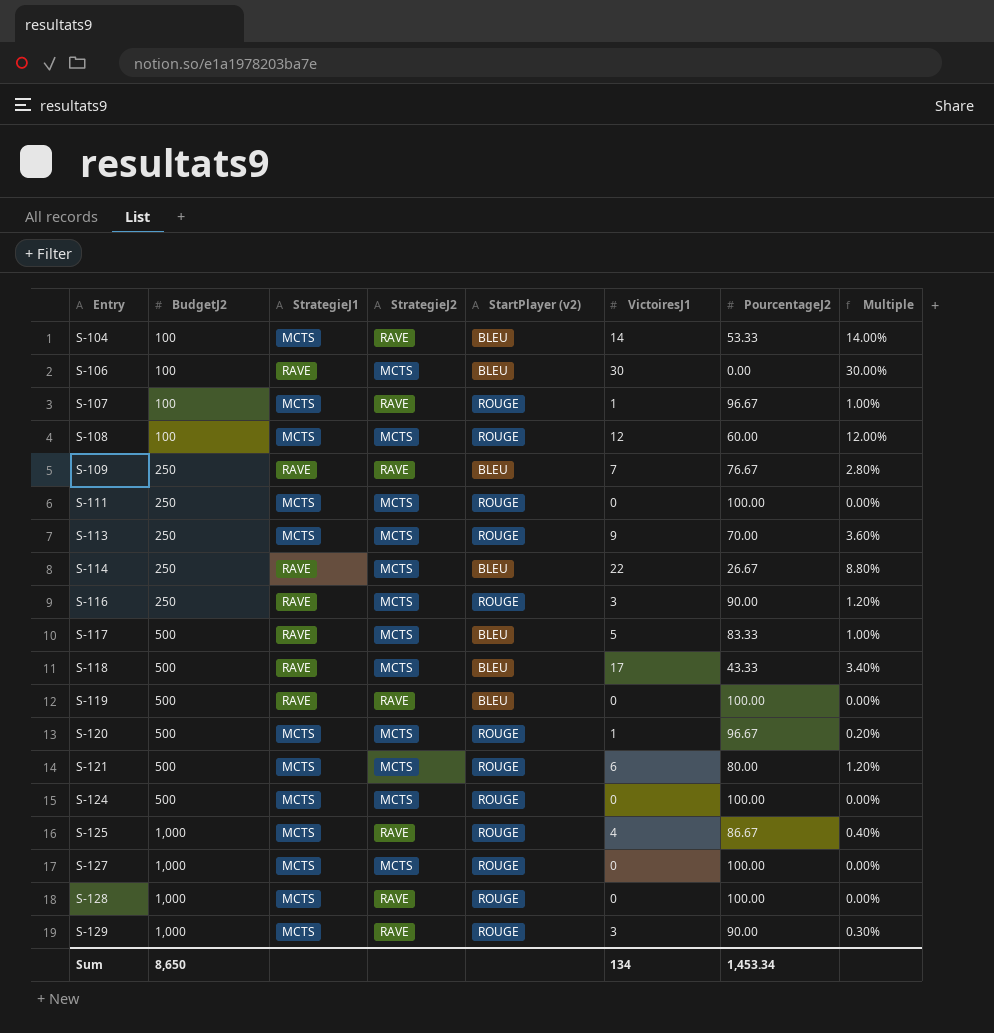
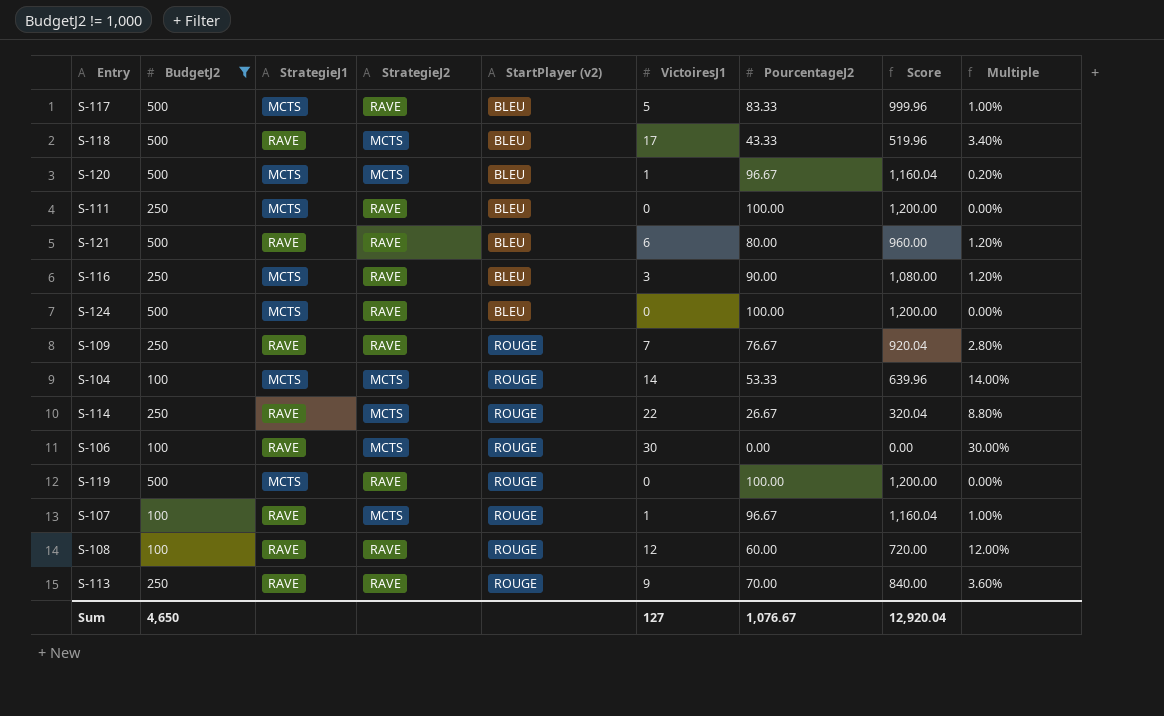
filter: none -> BudgetJ2 != 1,000
row order: Entry ascending -> StartPlayer (v2) ascending
column Score | formula: none -> [PourcentageJ2] * 12
S-117 | StrategieJ1: RAVE -> MCTS
S-117 | StrategieJ2: MCTS -> RAVE
S-120 | StartPlayer (v2): ROUGE -> BLEU
S-111 | StrategieJ2: MCTS -> RAVE
S-111 | StartPlayer (v2): ROUGE -> BLEU
S-121 | StrategieJ1: MCTS -> RAVE
S-121 | StrategieJ2: MCTS -> RAVE
S-121 | StartPlayer (v2): ROUGE -> BLEU
S-116 | StrategieJ1: RAVE -> MCTS
S-116 | StrategieJ2: MCTS -> RAVE
S-116 | StartPlayer (v2): ROUGE -> BLEU
S-124 | StrategieJ2: MCTS -> RAVE
S-124 | StartPlayer (v2): ROUGE -> BLEU
S-109 | StartPlayer (v2): BLEU -> ROUGE
S-104 | StrategieJ2: RAVE -> MCTS
S-104 | StartPlayer (v2): BLEU -> ROUGE
S-114 | StartPlayer (v2): BLEU -> ROUGE
S-106 | StartPlayer (v2): BLEU -> ROUGE
S-119 | StrategieJ1: RAVE -> MCTS
S-119 | StartPlayer (v2): BLEU -> ROUGE
S-107 | StrategieJ1: MCTS -> RAVE
S-107 | StrategieJ2: RAVE -> MCTS
S-108 | StrategieJ1: MCTS -> RAVE
S-108 | StrategieJ2: MCTS -> RAVE
S-113 | StrategieJ1: MCTS -> RAVE
S-113 | StrategieJ2: MCTS -> RAVE
Sum | BudgetJ2: 8,650 -> 4,650
Sum | VictoiresJ1: 134 -> 127
Sum | PourcentageJ2: 1,453.34 -> 1,076.67

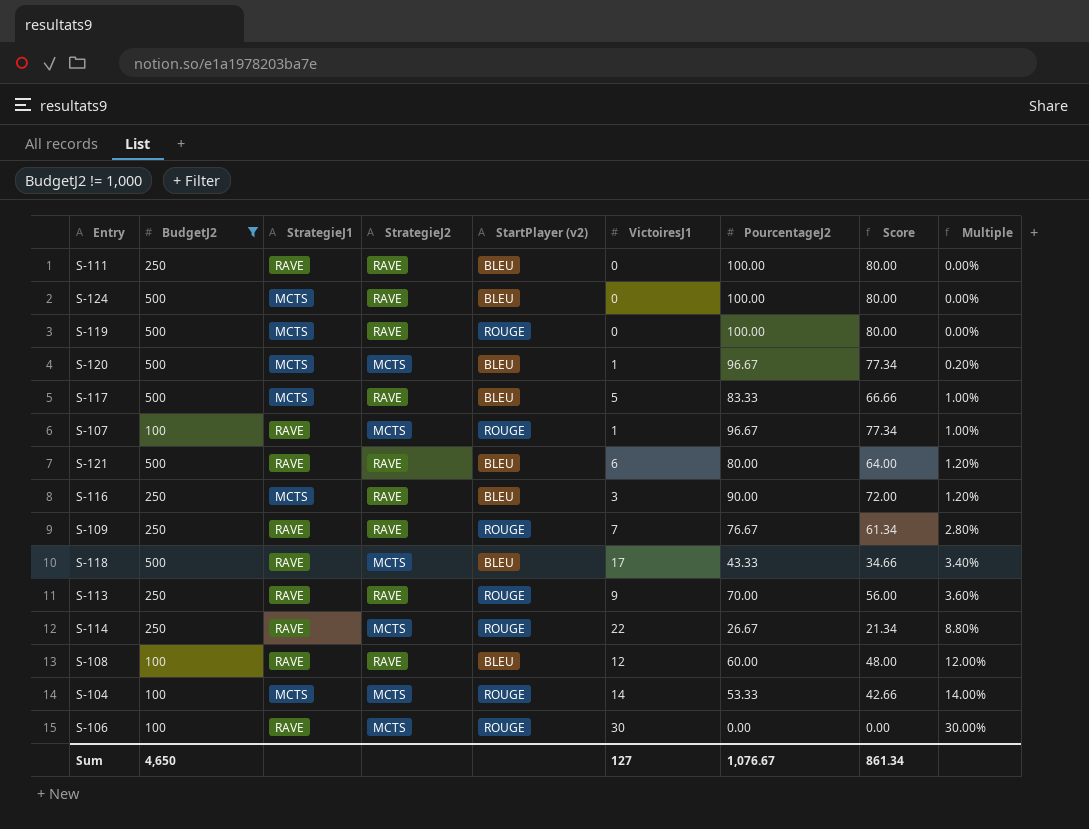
row order: StartPlayer (v2) ascending -> Multiple ascending
column Score | formula: [PourcentageJ2] * 12 -> [PourcentageJ2] * 0.8
S-111 | StrategieJ1: MCTS -> RAVE
S-108 | StartPlayer (v2): ROUGE -> BLEU
Sum | Score: 12,920.04 -> 861.34

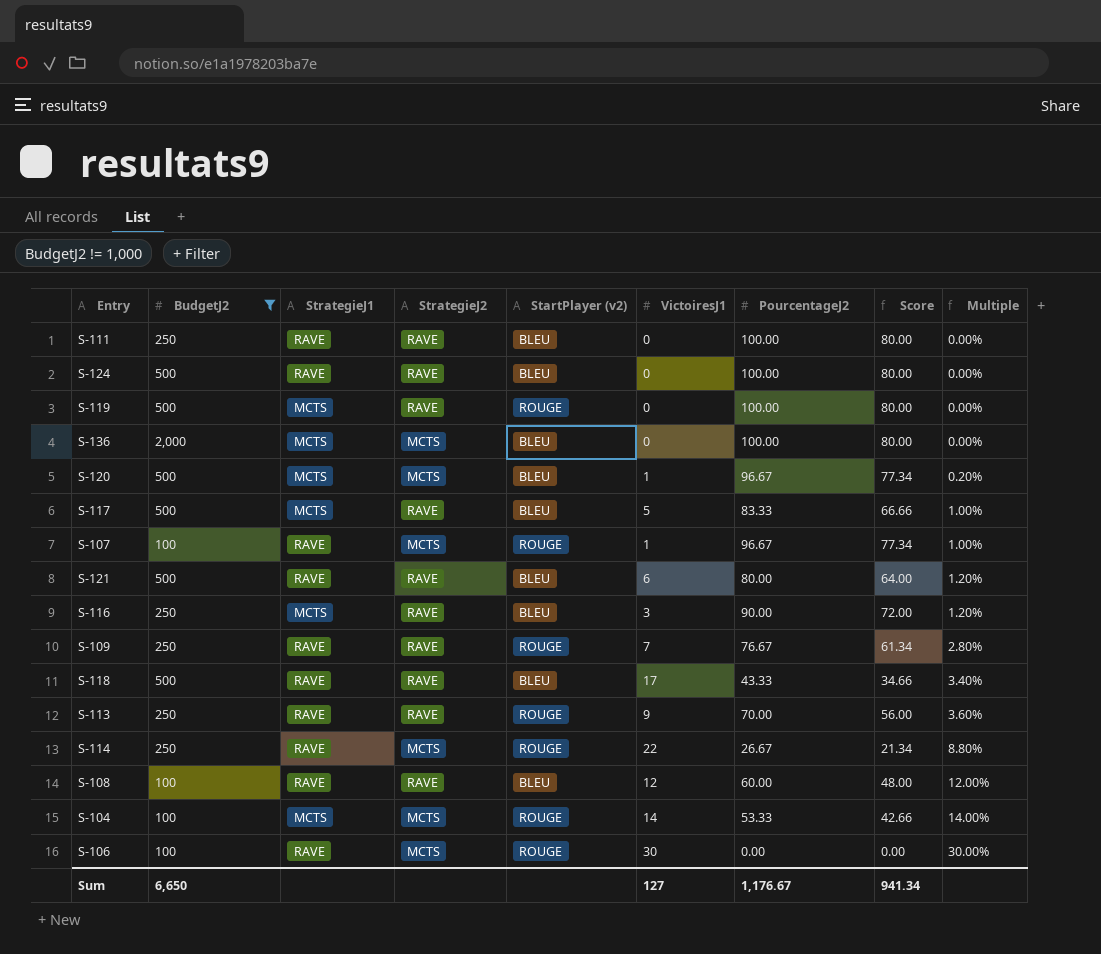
S-124 | StrategieJ1: MCTS -> RAVE
row S-136: none -> 2,000 | MCTS | MCTS | BLEU | 0 | 100.00 | 80.00 | 0.00%
S-118 | StrategieJ2: MCTS -> RAVE
Sum | BudgetJ2: 4,650 -> 6,650
Sum | PourcentageJ2: 1,076.67 -> 1,176.67
Sum | Score: 861.34 -> 941.34

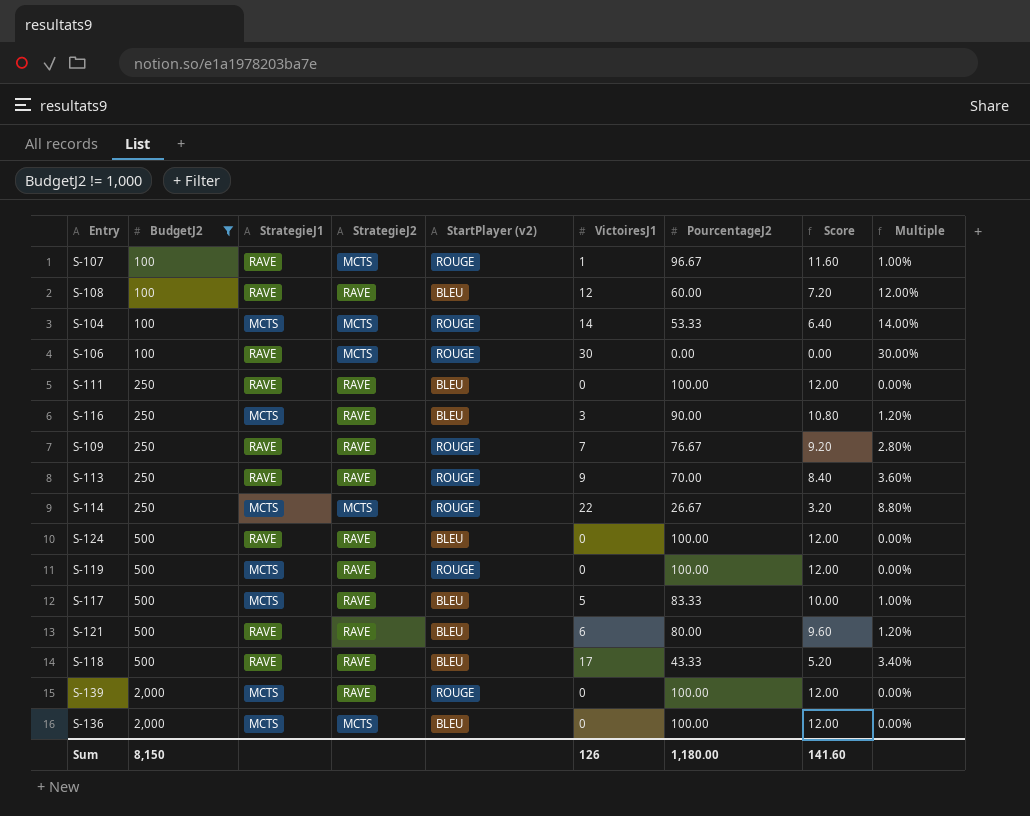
row order: Multiple ascending -> BudgetJ2 ascending
column Score | formula: [PourcentageJ2] * 0.8 -> [PourcentageJ2] * 0.12
row S-120: 500 | MCTS | MCTS | BLEU | 1 | 96.67 | 77.34 | 0.20% -> none
S-114 | StrategieJ1: RAVE -> MCTS
row S-139: none -> 2,000 | MCTS | RAVE | ROUGE | 0 | 100.00 | 12.00 | 0.00%
Sum | BudgetJ2: 6,650 -> 8,150
Sum | VictoiresJ1: 127 -> 126
Sum | PourcentageJ2: 1,176.67 -> 1,180.00
Sum | Score: 941.34 -> 141.60

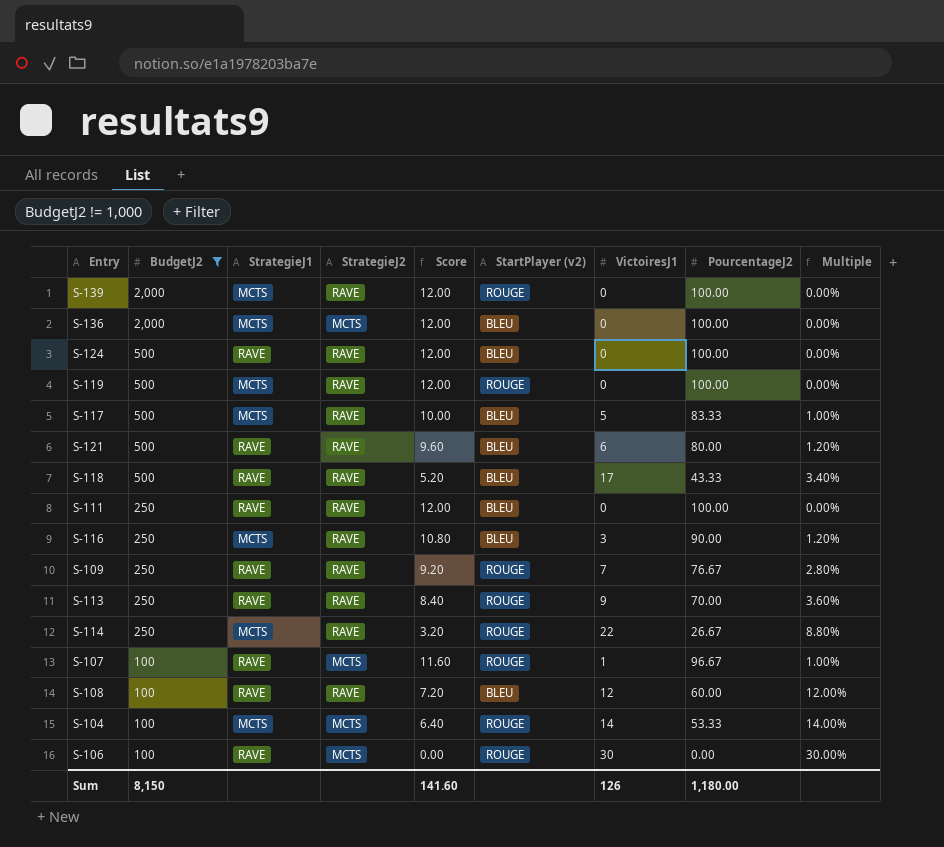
row order: BudgetJ2 ascending -> BudgetJ2 descending
column Score | position: 8 -> 5
S-114 | StrategieJ2: MCTS -> RAVE

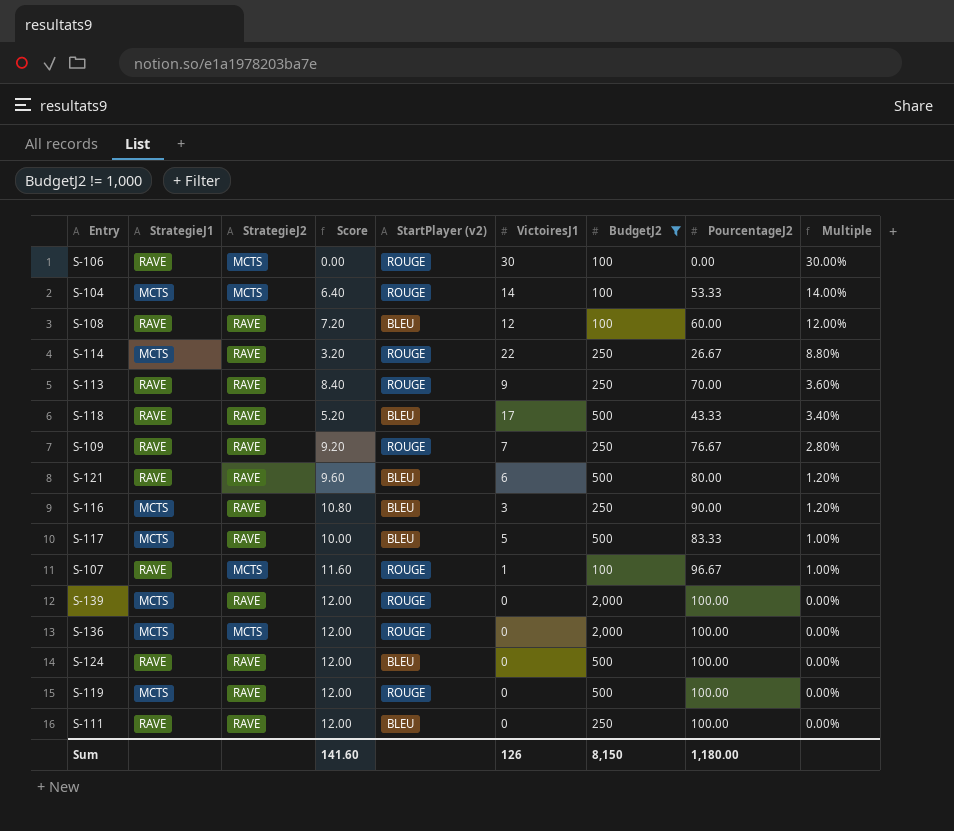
row order: BudgetJ2 descending -> Multiple descending
column BudgetJ2 | position: 2 -> 7
S-136 | StartPlayer (v2): BLEU -> ROUGE

